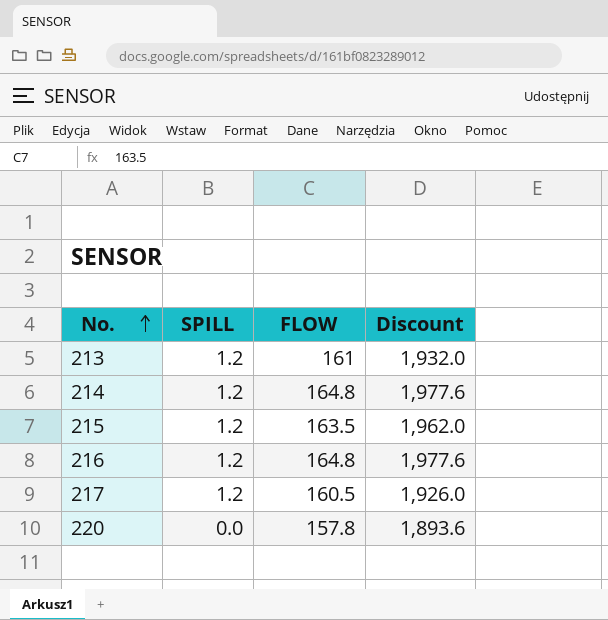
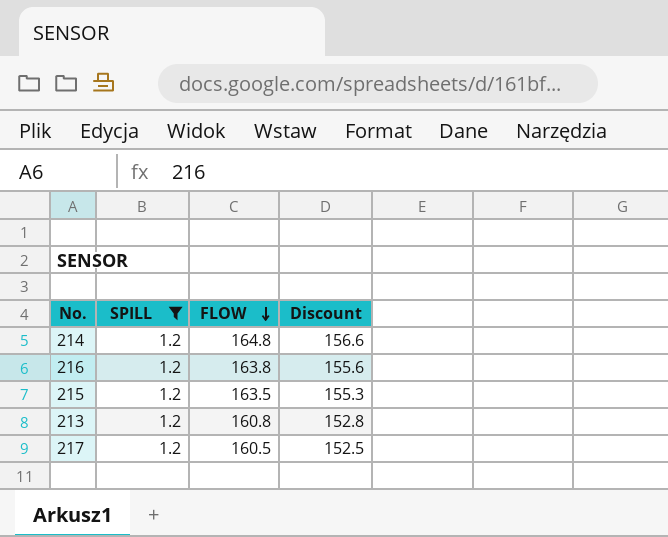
filter: none -> SPILL = 1.2
row order: No. ascending -> FLOW descending
column Discount | formula: [FLOW] * 12 -> [FLOW] * 0.95
216 | FLOW: 164.8 -> 163.8
213 | FLOW: 161 -> 160.8

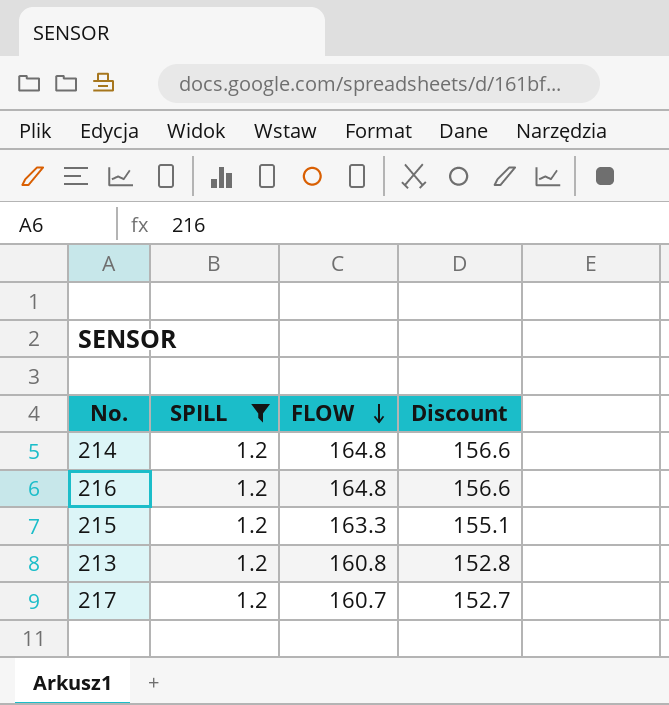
216 | FLOW: 163.8 -> 164.8
216 | Discount: 155.6 -> 156.6
215 | FLOW: 163.5 -> 163.3
215 | Discount: 155.3 -> 155.1
217 | FLOW: 160.5 -> 160.7
217 | Discount: 152.5 -> 152.7

